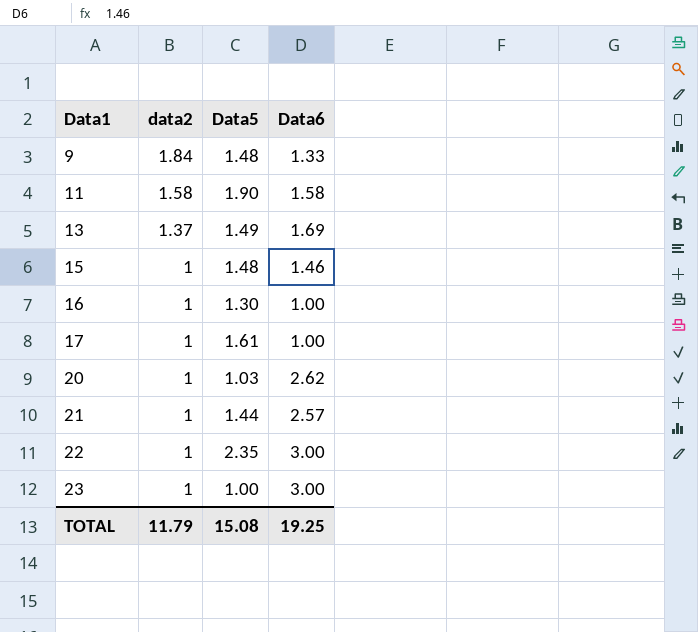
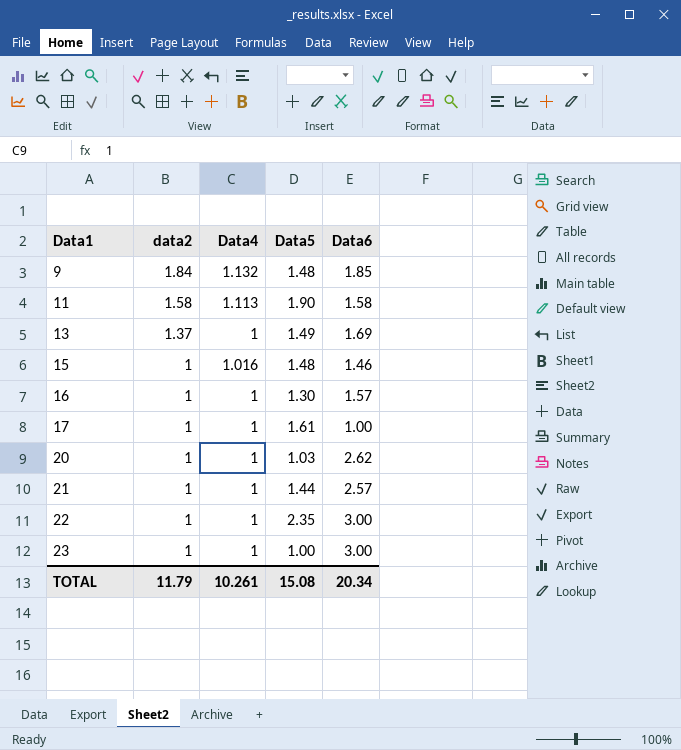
column Data4 | position: none -> 3
9 | Data6: 1.33 -> 1.85
16 | Data6: 1.00 -> 1.57
TOTAL | Data6: 19.25 -> 20.34

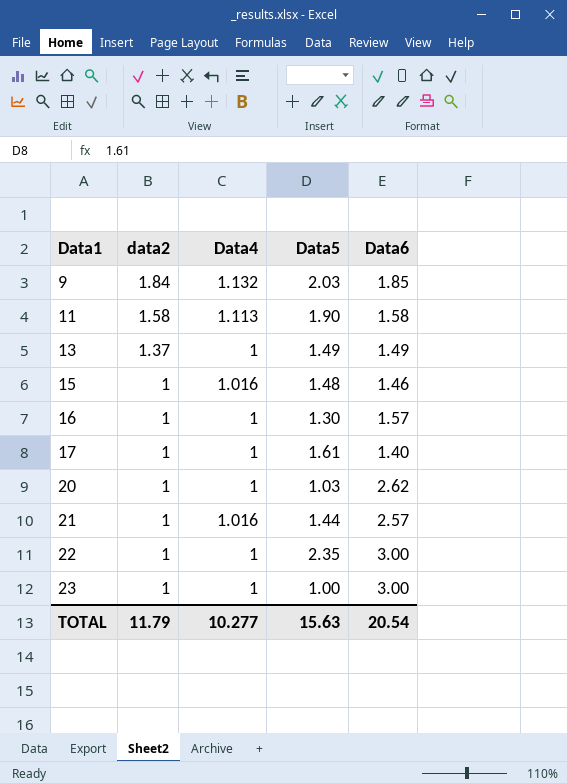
9 | Data5: 1.48 -> 2.03
13 | Data6: 1.69 -> 1.49
17 | Data6: 1.00 -> 1.40
21 | Data4: 1 -> 1.016
TOTAL | Data4: 10.261 -> 10.277
TOTAL | Data5: 15.08 -> 15.63
TOTAL | Data6: 20.34 -> 20.54

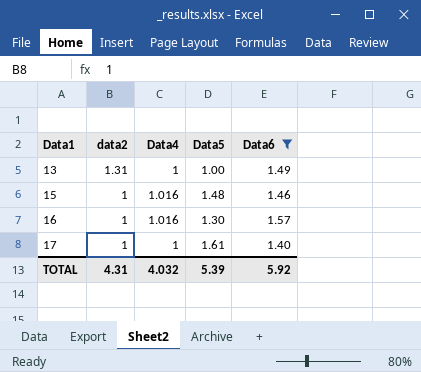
filter: none -> Data6 <= 1.57
13 | data2: 1.37 -> 1.31
13 | Data5: 1.49 -> 1.00
16 | Data4: 1 -> 1.016
TOTAL | data2: 11.79 -> 4.31
TOTAL | Data4: 10.277 -> 4.032
TOTAL | Data5: 15.63 -> 5.39
TOTAL | Data6: 20.54 -> 5.92

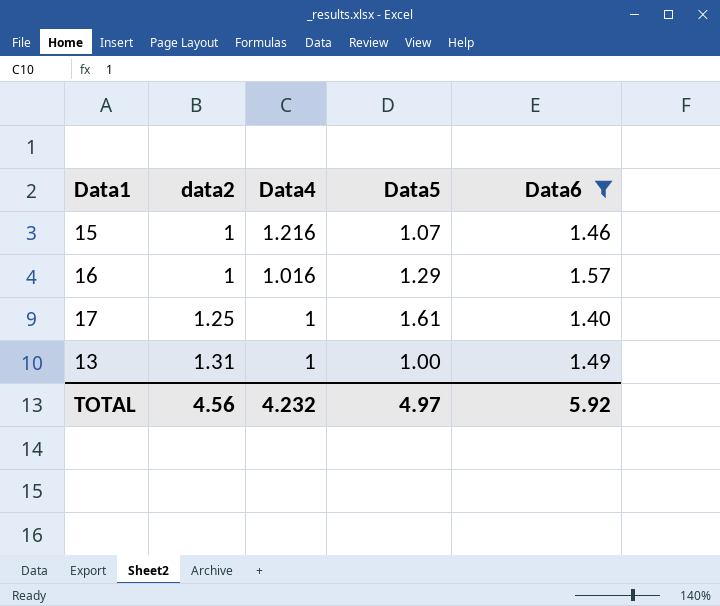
row order: Data1 ascending -> data2 ascending
15 | Data4: 1.016 -> 1.216
15 | Data5: 1.48 -> 1.07
16 | Data5: 1.30 -> 1.29
17 | data2: 1 -> 1.25
TOTAL | data2: 4.31 -> 4.56
TOTAL | Data4: 4.032 -> 4.232
TOTAL | Data5: 5.39 -> 4.97

